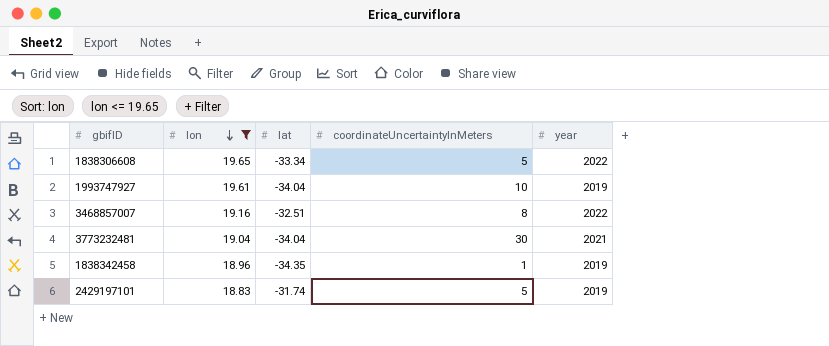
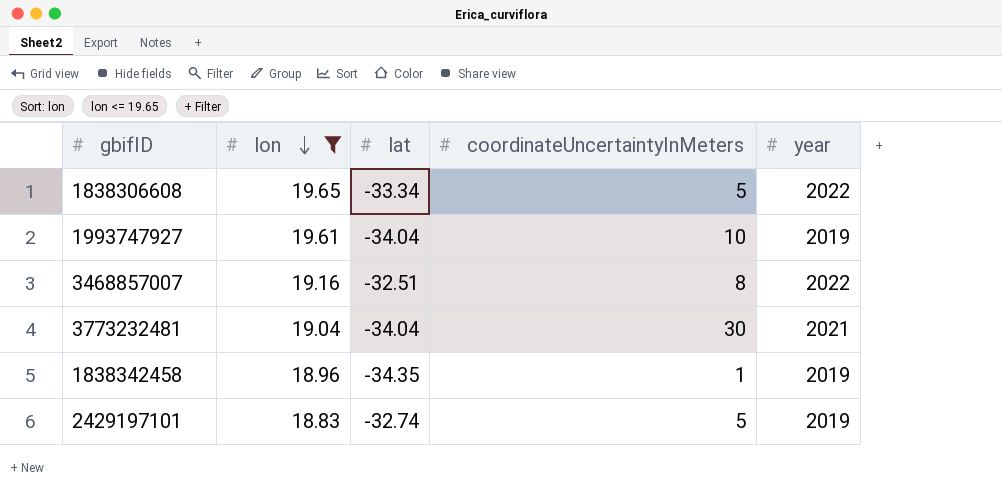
2429197101 | lat: -31.74 -> -32.74

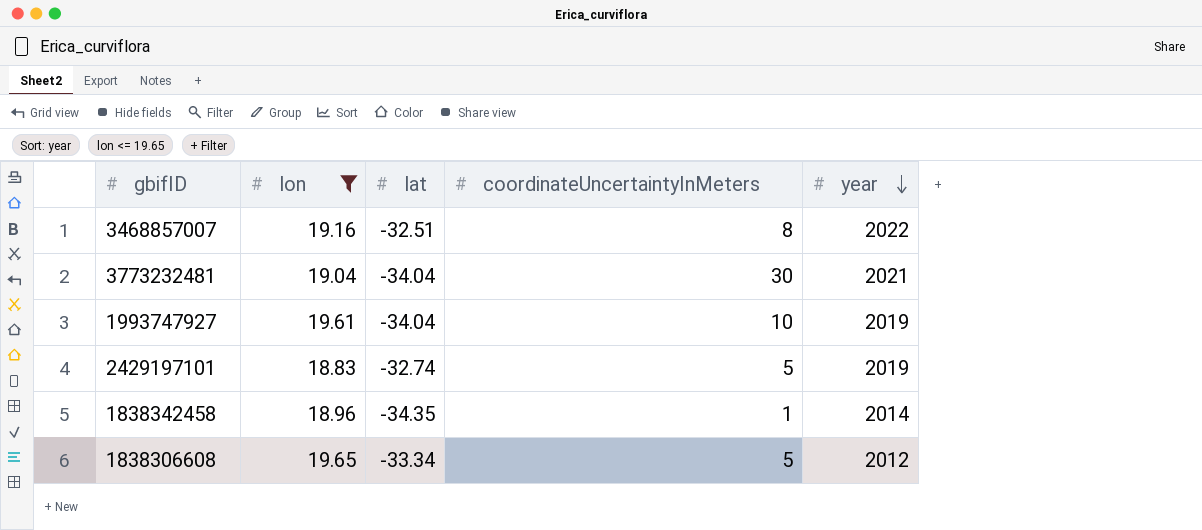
row order: lon descending -> year descending
1838342458 | year: 2019 -> 2014
1838306608 | year: 2022 -> 2012

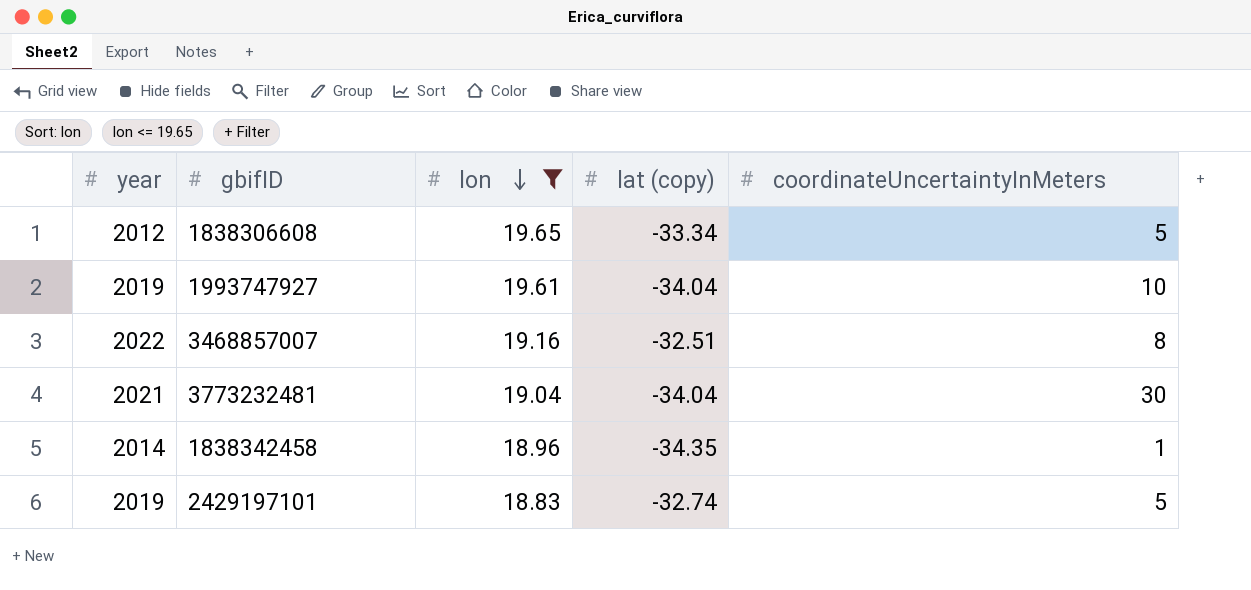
row order: year descending -> lon descending
column year | position: 5 -> 1
column name: lat -> lat (copy)

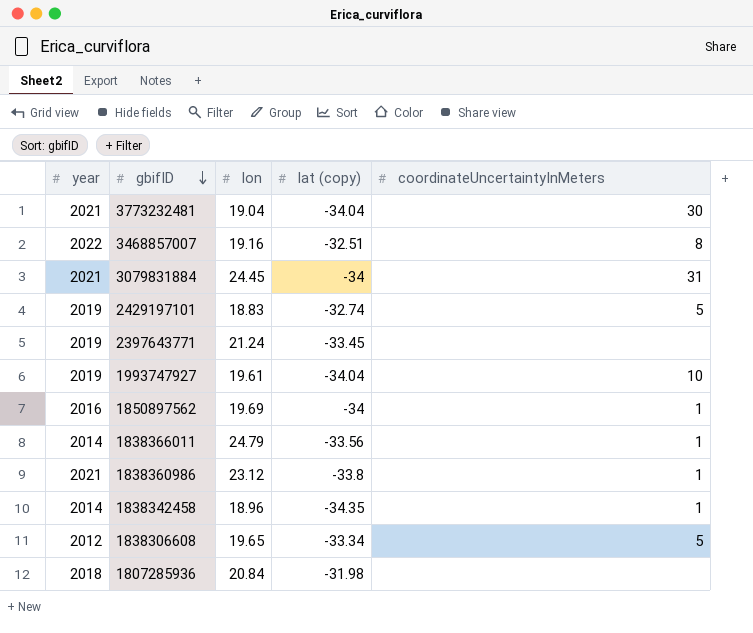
filter: lon <= 19.65 -> none
row order: lon descending -> gbifID descending

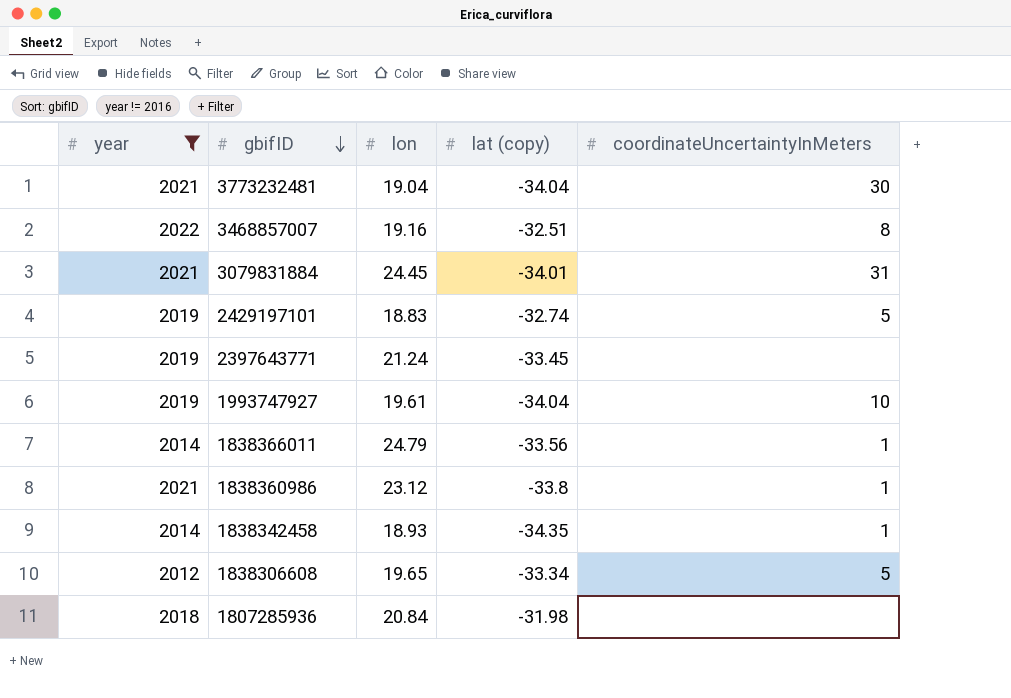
filter: none -> year != 2016
3079831884 | lat (copy): -34 -> -34.01
1838342458 | lon: 18.96 -> 18.93

